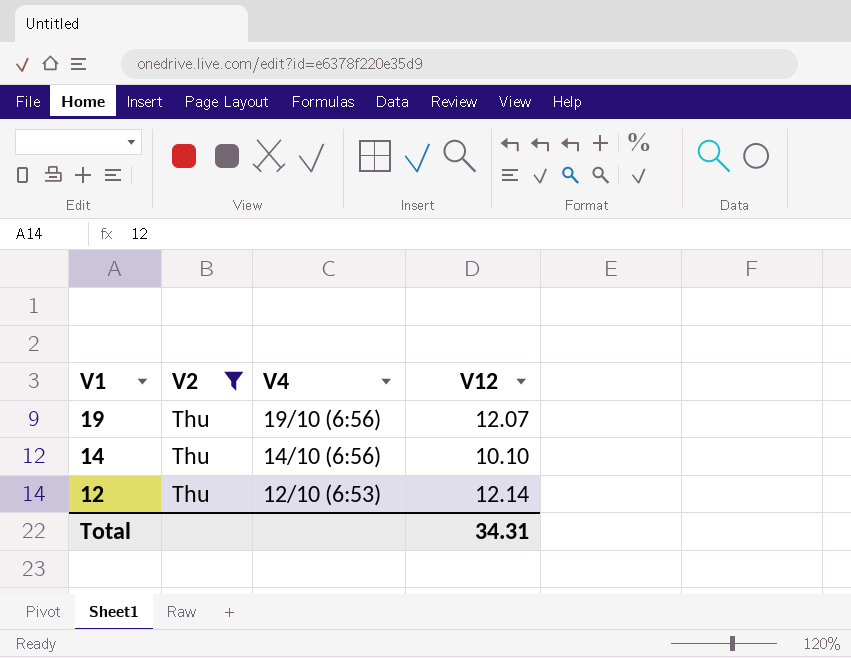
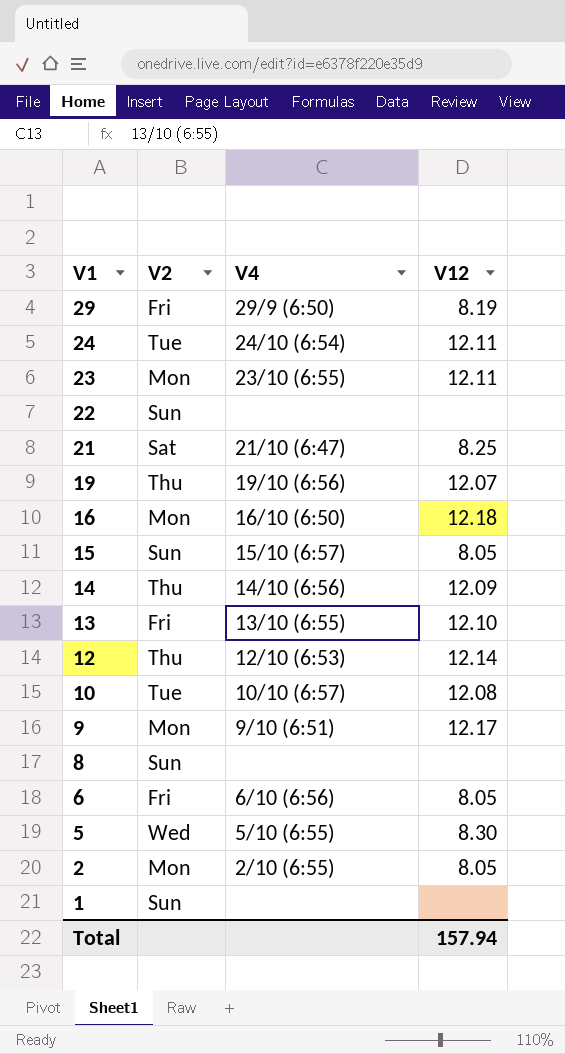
filter: V2 = Thu -> none
14 | V12: 10.10 -> 12.09
Total | V12: 34.31 -> 157.94

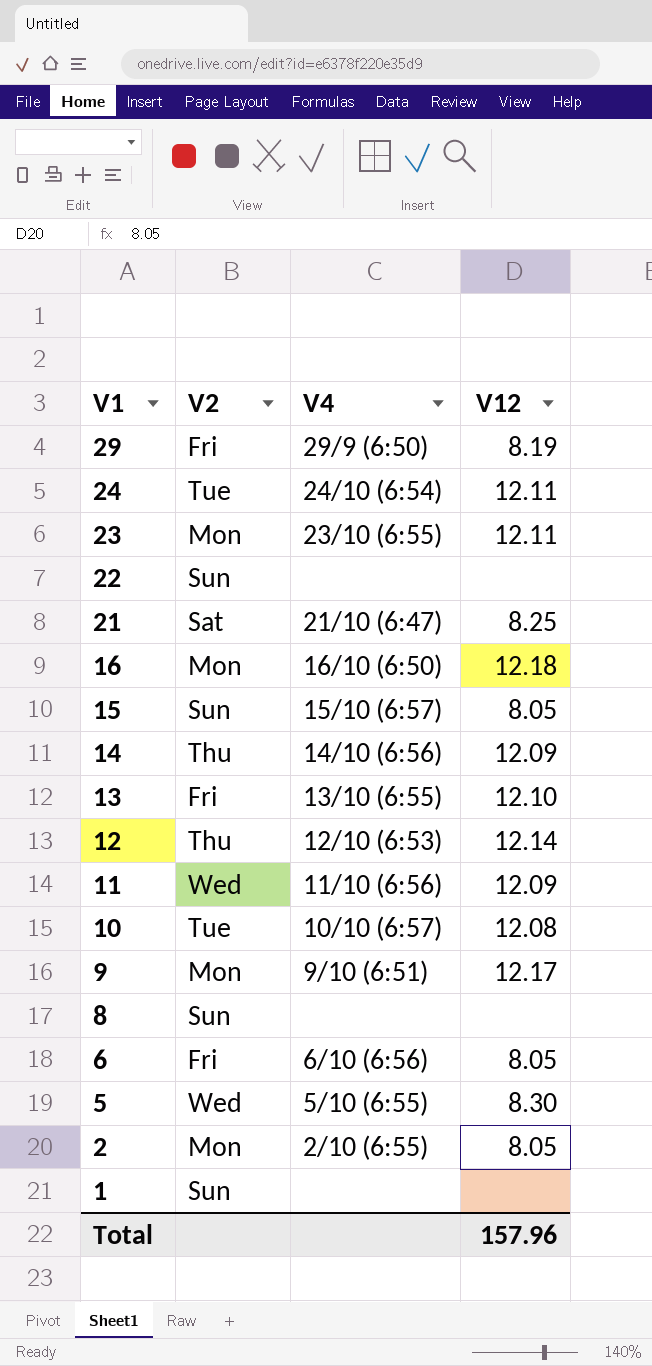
row 19: Thu | 19/10 (6:56) | 12.07 -> none
row 11: none -> Wed | 11/10 (6:56) | 12.09
Total | V12: 157.94 -> 157.96

